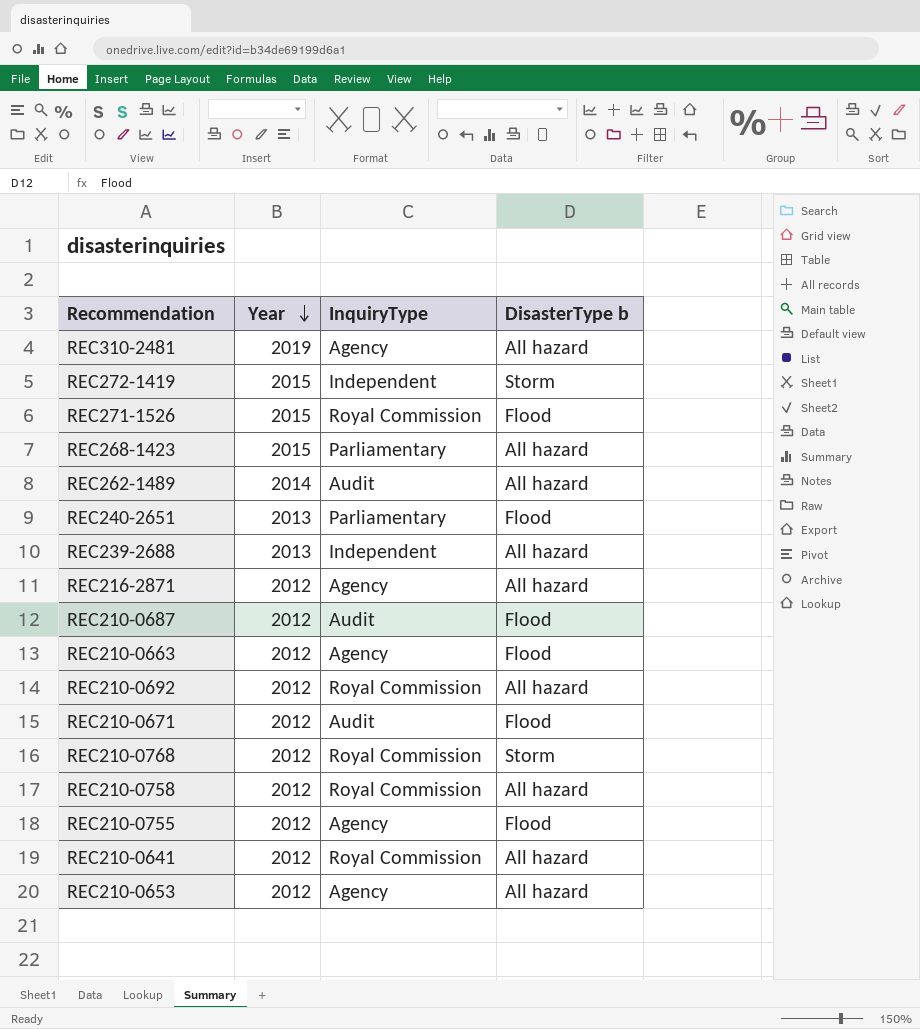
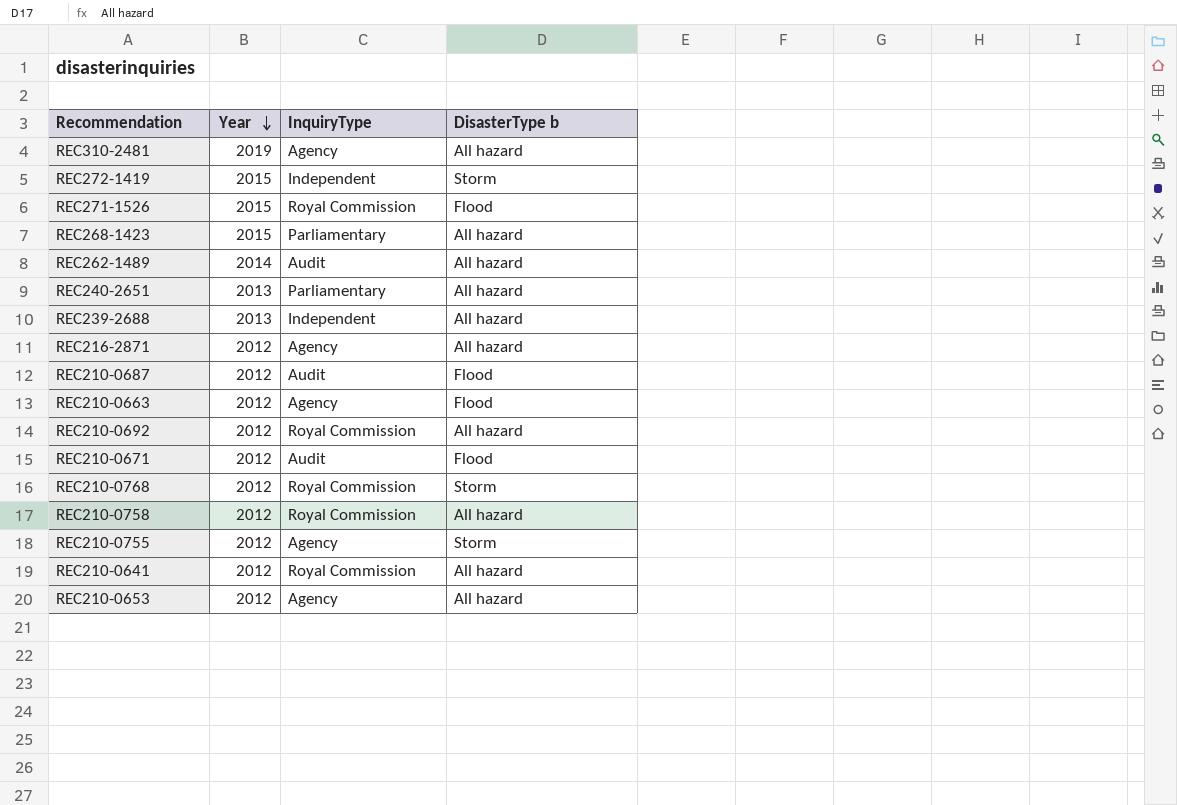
REC240-2651 | DisasterType b: Flood -> All hazard
REC210-0755 | DisasterType b: Flood -> Storm

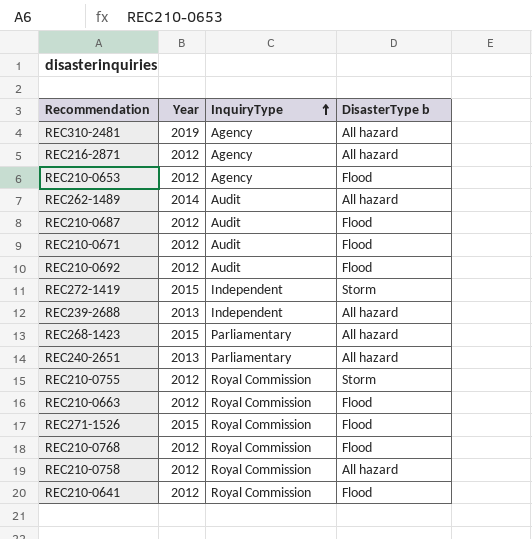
row order: Year descending -> InquiryType ascending
REC210-0653 | DisasterType b: All hazard -> Flood
REC210-0692 | InquiryType: Royal Commission -> Audit
REC210-0692 | DisasterType b: All hazard -> Flood
REC210-0755 | InquiryType: Agency -> Royal Commission
REC210-0663 | InquiryType: Agency -> Royal Commission
REC210-0768 | DisasterType b: Storm -> Flood
REC210-0641 | DisasterType b: All hazard -> Flood

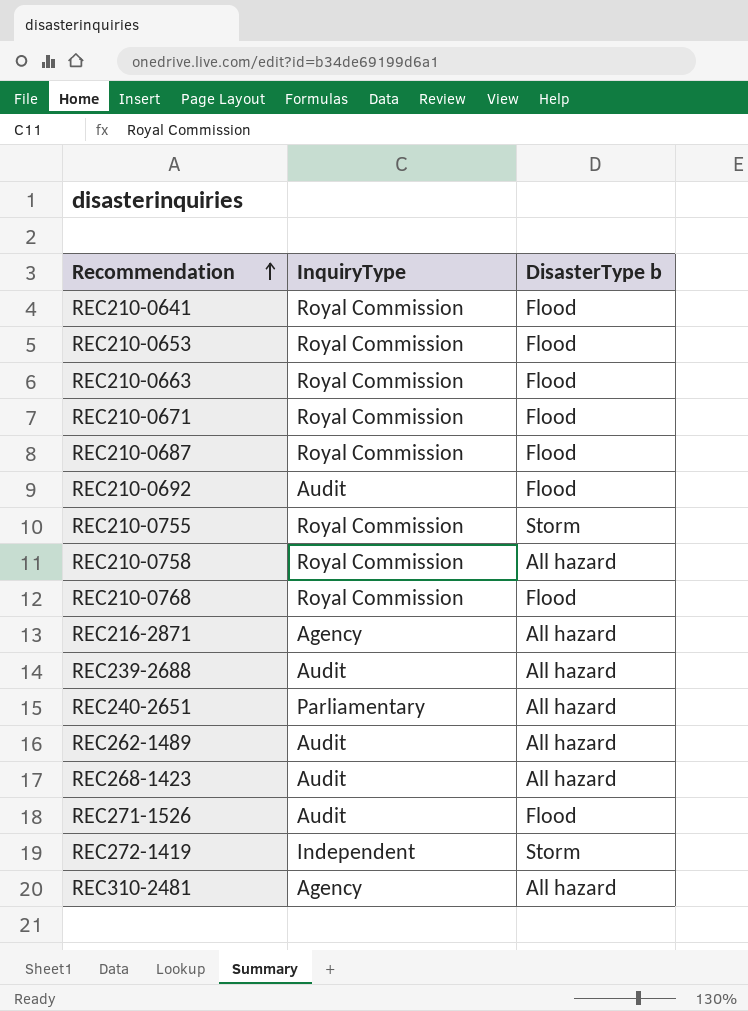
row order: InquiryType ascending -> Recommendation ascending
column Year | position: 2 -> none
REC210-0653 | InquiryType: Agency -> Royal Commission
REC210-0671 | InquiryType: Audit -> Royal Commission
REC210-0687 | InquiryType: Audit -> Royal Commission
REC239-2688 | InquiryType: Independent -> Audit
REC268-1423 | InquiryType: Parliamentary -> Audit
REC271-1526 | InquiryType: Royal Commission -> Audit

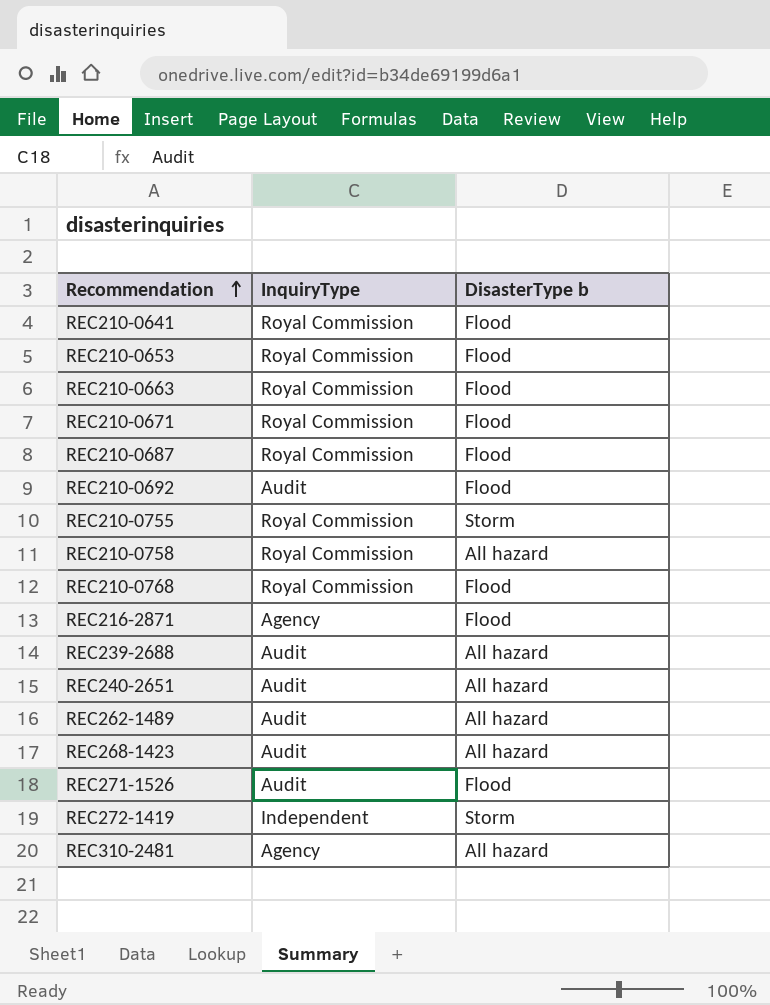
REC216-2871 | DisasterType b: All hazard -> Flood
REC240-2651 | InquiryType: Parliamentary -> Audit

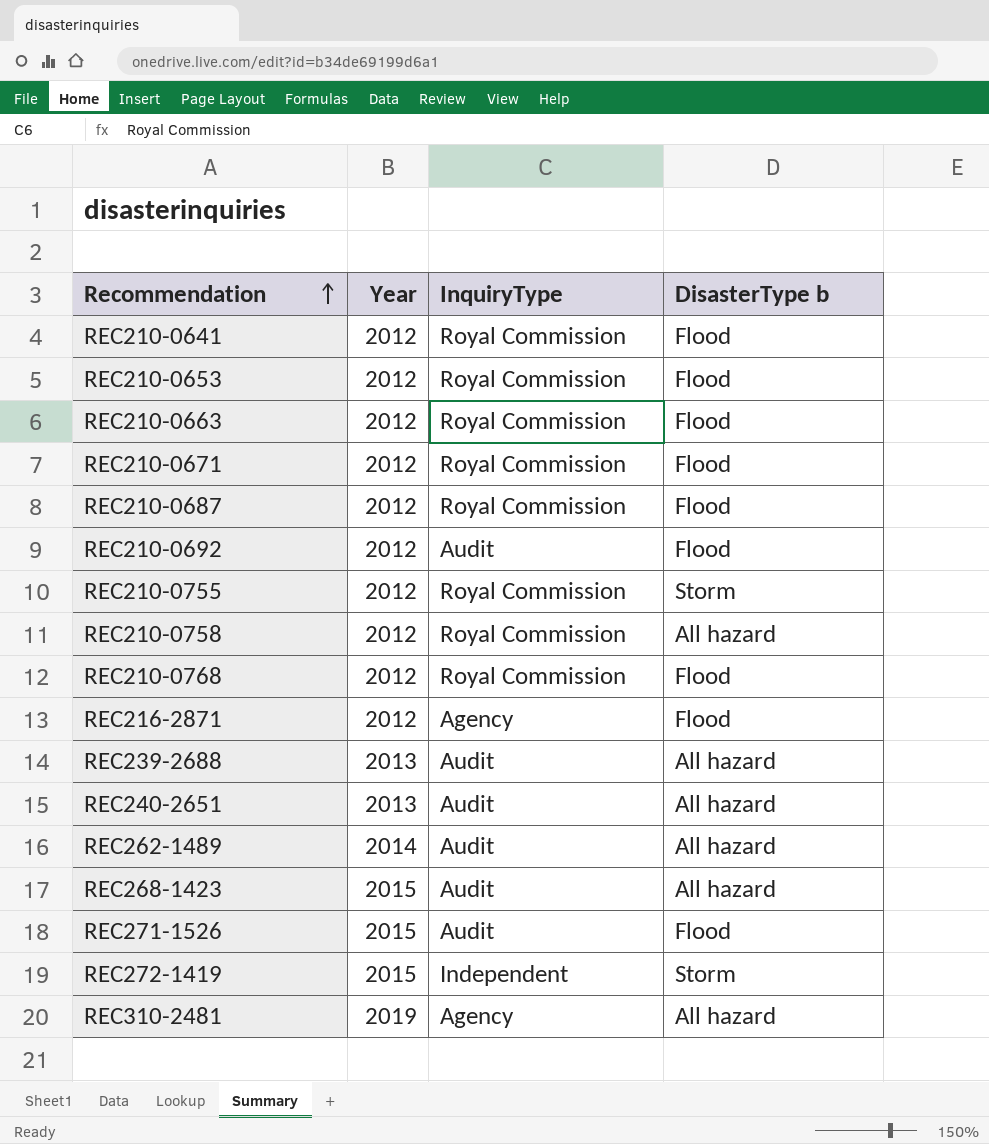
column Year | position: none -> 2

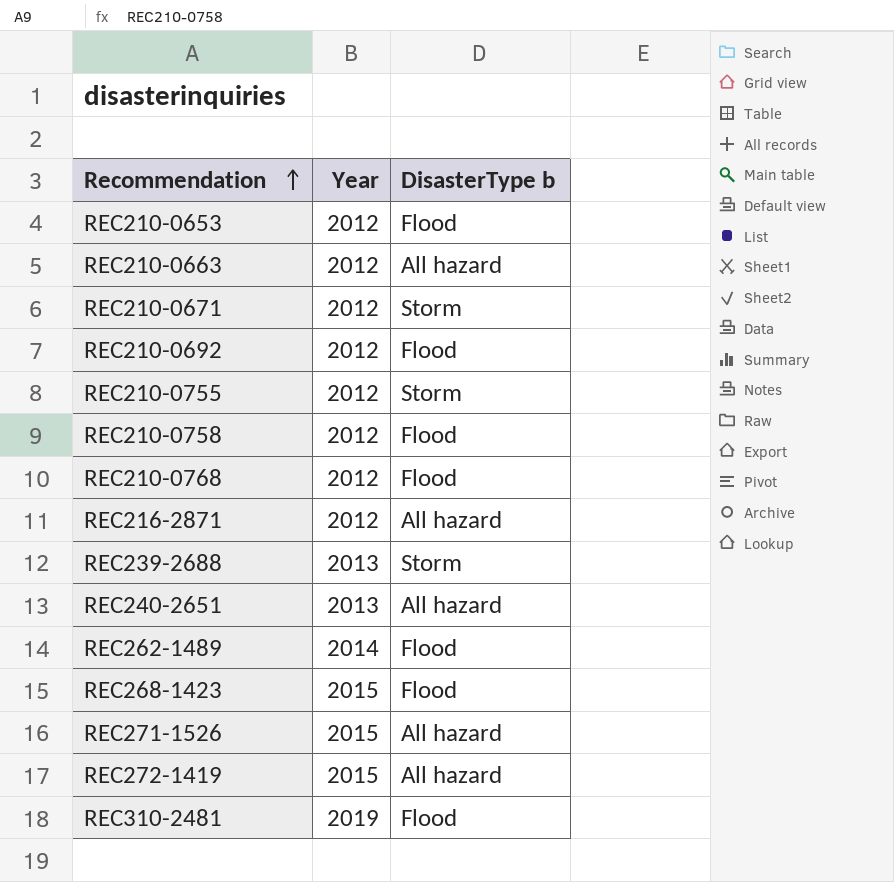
column InquiryType | position: 3 -> none
row REC210-0641: 2012 | Royal Commission | Flood -> none
row REC210-0687: 2012 | Royal Commission | Flood -> none
REC210-0663 | DisasterType b: Flood -> All hazard
REC210-0671 | DisasterType b: Flood -> Storm
REC210-0758 | DisasterType b: All hazard -> Flood
REC216-2871 | DisasterType b: Flood -> All hazard
REC239-2688 | DisasterType b: All hazard -> Storm
REC262-1489 | DisasterType b: All hazard -> Flood
REC268-1423 | DisasterType b: All hazard -> Flood
REC271-1526 | DisasterType b: Flood -> All hazard
REC272-1419 | DisasterType b: Storm -> All hazard
REC310-2481 | DisasterType b: All hazard -> Flood

